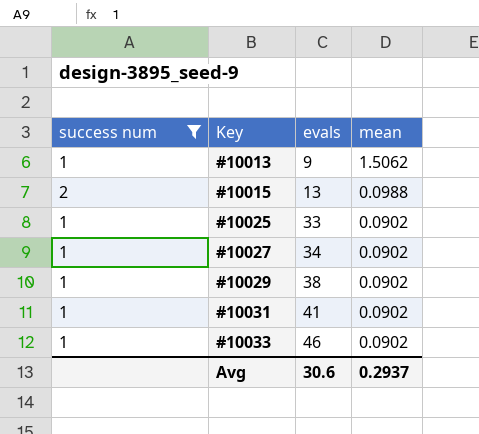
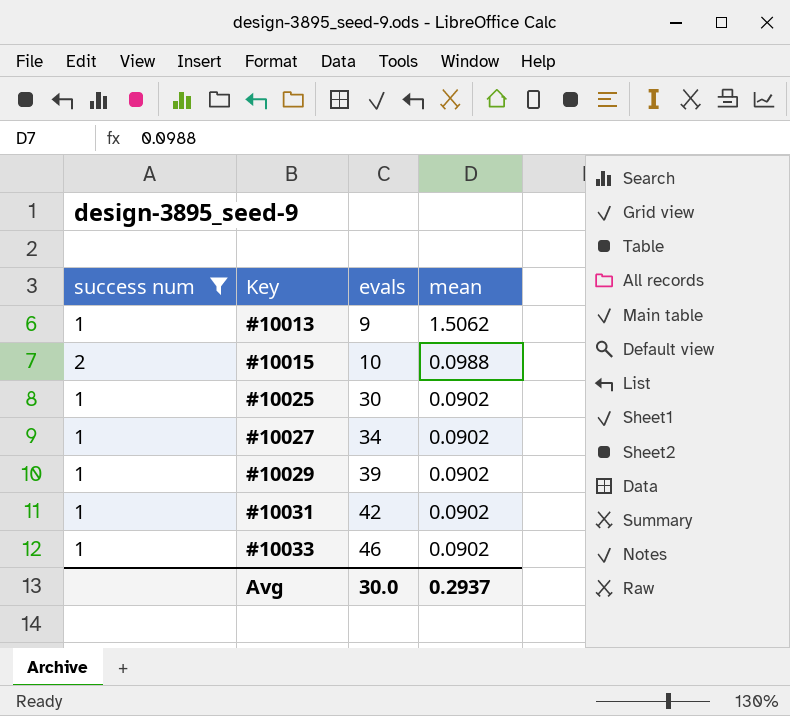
#10015 | evals: 13 -> 10
#10025 | evals: 33 -> 30
#10029 | evals: 38 -> 39
#10031 | evals: 41 -> 42
Avg | evals: 30.6 -> 30.0

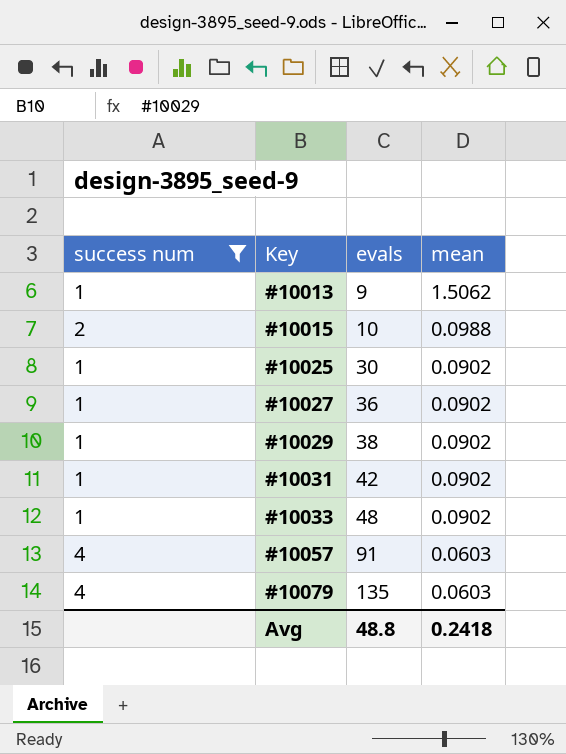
#10027 | evals: 34 -> 36
#10029 | evals: 39 -> 38
#10033 | evals: 46 -> 48
row #10057: none -> 4 | 91 | 0.0603
row #10079: none -> 4 | 135 | 0.0603
Avg | evals: 30.0 -> 48.8
Avg | mean: 0.2937 -> 0.2418

